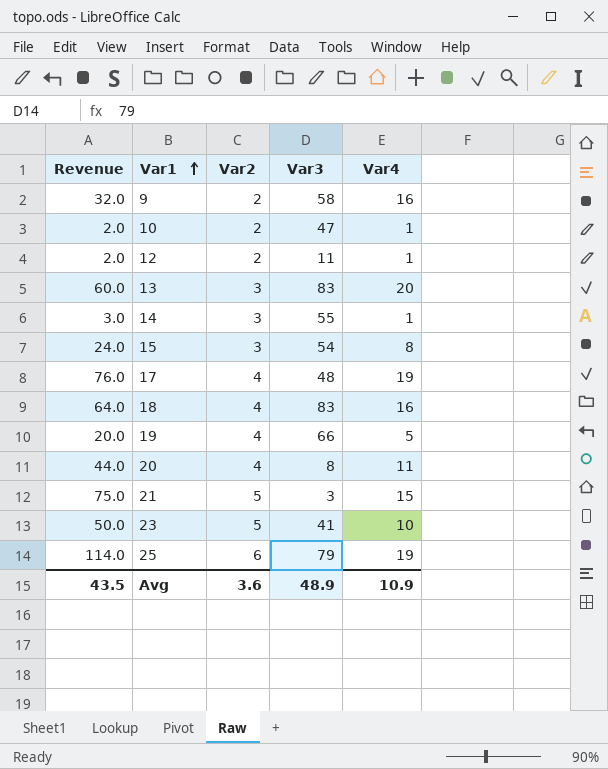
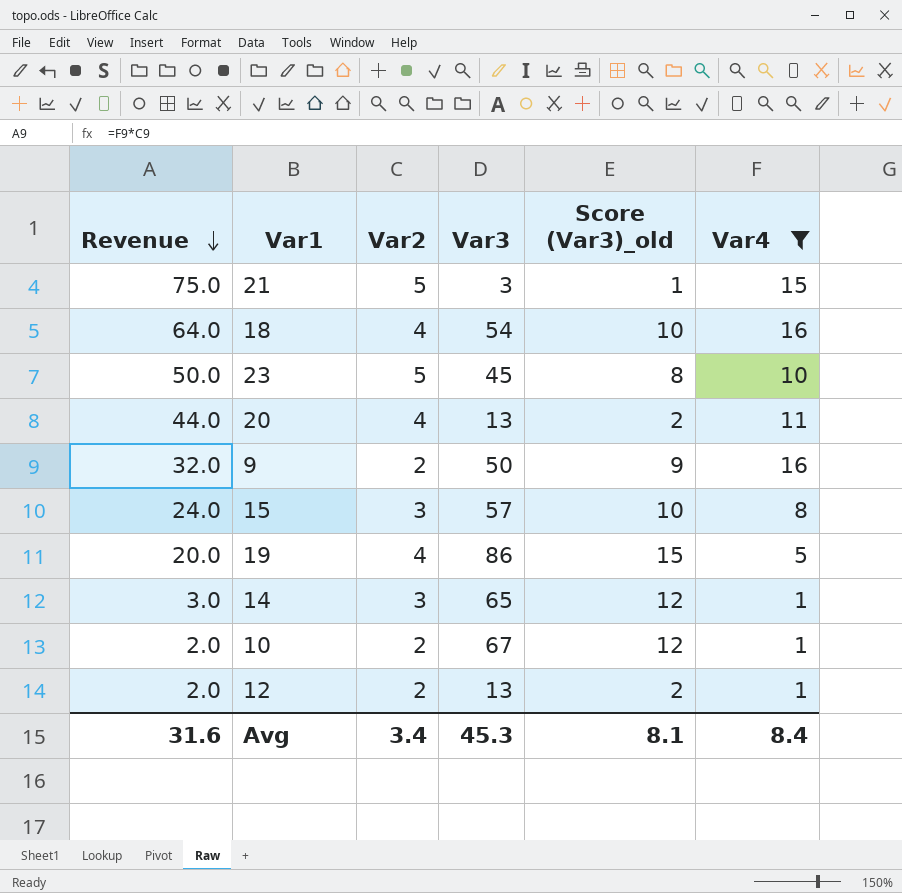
filter: none -> Var4 <= 16
row order: Var1 ascending -> Revenue descending
column Score (Var3)_old | formula: none -> [Var3] * 0.18
18 | Var3: 83 -> 54
23 | Var3: 41 -> 45
20 | Var3: 8 -> 13
9 | Var3: 58 -> 50
15 | Var3: 54 -> 57
19 | Var3: 66 -> 86
14 | Var3: 55 -> 65
10 | Var3: 47 -> 67
12 | Var3: 11 -> 13
Avg | Revenue: 43.5 -> 31.6
Avg | Var2: 3.6 -> 3.4
Avg | Var3: 48.9 -> 45.3
Avg | Var4: 10.9 -> 8.4

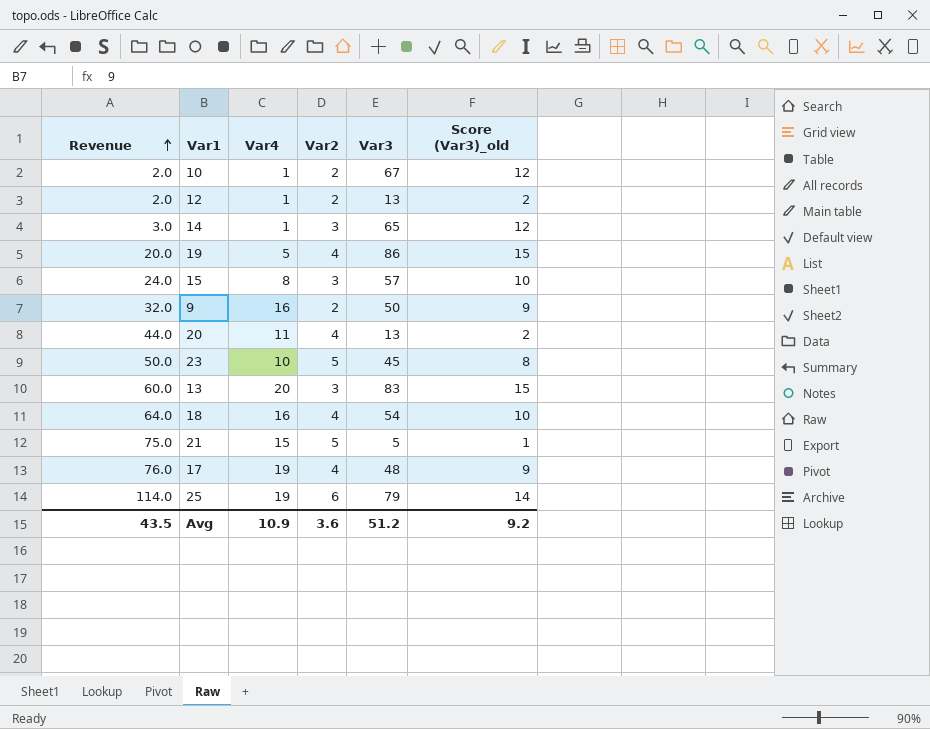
filter: Var4 <= 16 -> none
row order: Revenue descending -> Revenue ascending
column Var4 | position: 6 -> 3
21 | Var3: 3 -> 5
Avg | Revenue: 31.6 -> 43.5
Avg | Var4: 8.4 -> 10.9
Avg | Var2: 3.4 -> 3.6
Avg | Var3: 45.3 -> 51.2
Avg | Score (Var3)_old: 8.1 -> 9.2

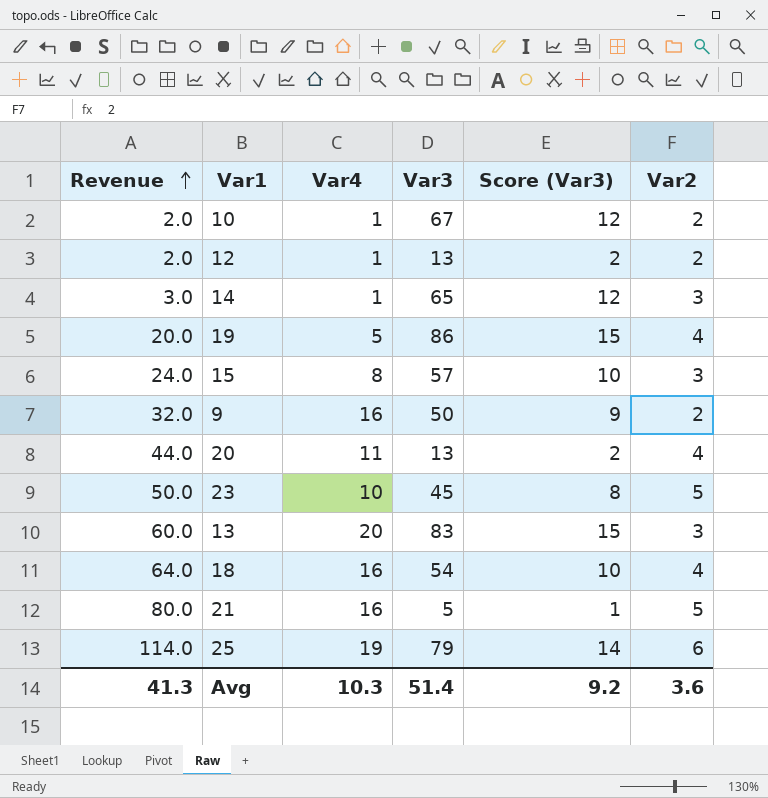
column name: Score (Var3)_old -> Score (Var3)
column Var2 | position: 4 -> 6
row 17: 76.0 | 19 | 4 | 48 | 9 -> none
21 | Revenue: 75.0 -> 80.0
21 | Var4: 15 -> 16
Avg | Revenue: 43.5 -> 41.3
Avg | Var4: 10.9 -> 10.3
Avg | Var3: 51.2 -> 51.4

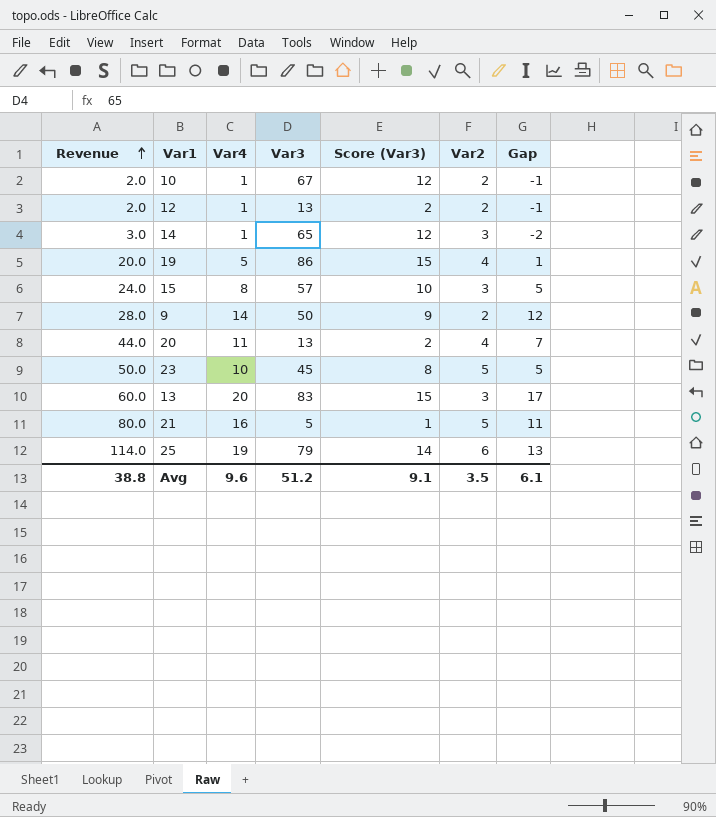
column Gap | formula: none -> [Var4] - [Var2]
row 18: 64.0 | 16 | 54 | 10 | 4 -> none
9 | Revenue: 32.0 -> 28.0
9 | Var4: 16 -> 14
Avg | Revenue: 41.3 -> 38.8
Avg | Var4: 10.3 -> 9.6
Avg | Var3: 51.4 -> 51.2
Avg | Score (Var3): 9.2 -> 9.1
Avg | Var2: 3.6 -> 3.5

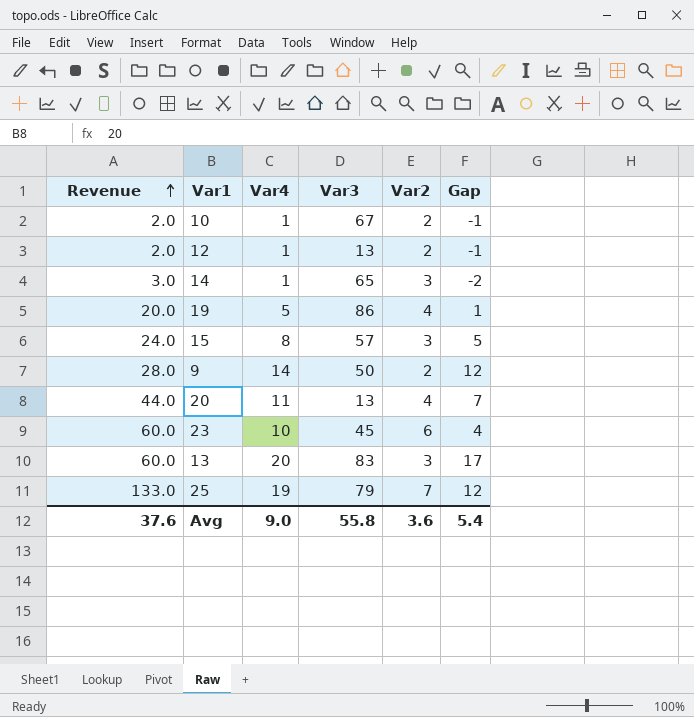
column Score (Var3) | formula: [Var3] * 0.18 -> none
row 21: 80.0 | 16 | 5 | 1 | 5 | 11 -> none
23 | Revenue: 50.0 -> 60.0
23 | Var2: 5 -> 6
23 | Gap: 5 -> 4
25 | Revenue: 114.0 -> 133.0
25 | Var2: 6 -> 7
25 | Gap: 13 -> 12
Avg | Revenue: 38.8 -> 37.6
Avg | Var4: 9.6 -> 9.0
Avg | Var3: 51.2 -> 55.8
Avg | Var2: 3.5 -> 3.6
Avg | Gap: 6.1 -> 5.4

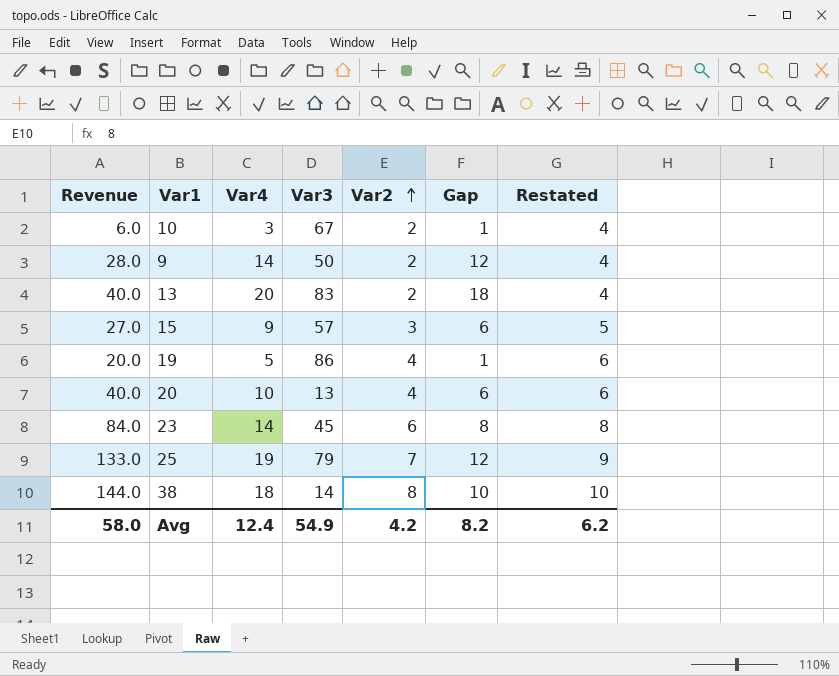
row order: Revenue ascending -> Var2 ascending
column Restated | formula: none -> [Var2] + 2
row 12: 2.0 | 1 | 13 | 2 | -1 -> none
row 14: 3.0 | 1 | 65 | 3 | -2 -> none
10 | Revenue: 2.0 -> 6.0
10 | Var4: 1 -> 3
10 | Gap: -1 -> 1
13 | Revenue: 60.0 -> 40.0
13 | Var2: 3 -> 2
13 | Gap: 17 -> 18
15 | Revenue: 24.0 -> 27.0
15 | Var4: 8 -> 9
15 | Gap: 5 -> 6
20 | Revenue: 44.0 -> 40.0
20 | Var4: 11 -> 10
20 | Gap: 7 -> 6
23 | Revenue: 60.0 -> 84.0
23 | Var4: 10 -> 14
23 | Gap: 4 -> 8
row 38: none -> 144.0 | 18 | 14 | 8 | 10 | 10
Avg | Revenue: 37.6 -> 58.0
Avg | Var4: 9.0 -> 12.4
Avg | Var3: 55.8 -> 54.9
Avg | Var2: 3.6 -> 4.2
Avg | Gap: 5.4 -> 8.2

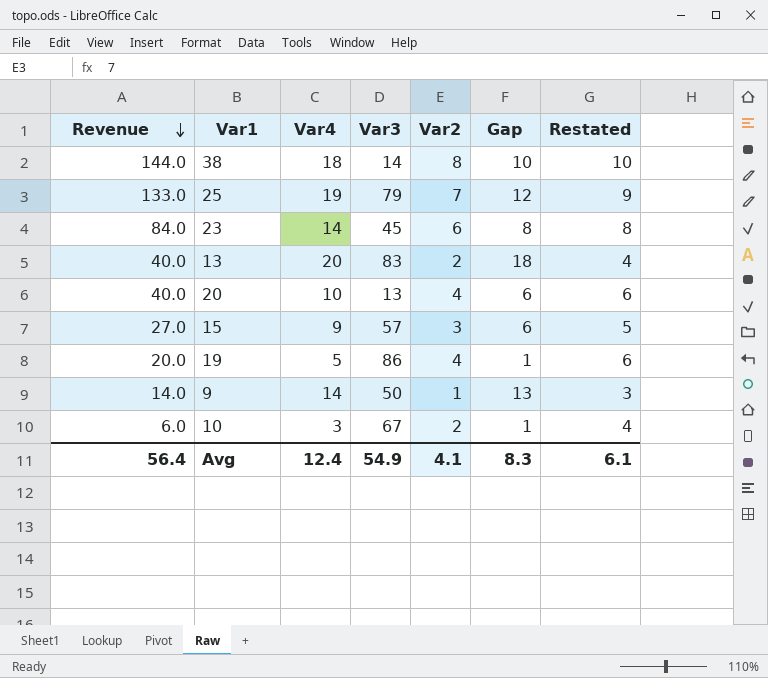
row order: Var2 ascending -> Revenue descending
9 | Revenue: 28.0 -> 14.0
9 | Var2: 2 -> 1
9 | Gap: 12 -> 13
9 | Restated: 4 -> 3
Avg | Revenue: 58.0 -> 56.4
Avg | Var2: 4.2 -> 4.1
Avg | Gap: 8.2 -> 8.3
Avg | Restated: 6.2 -> 6.1

